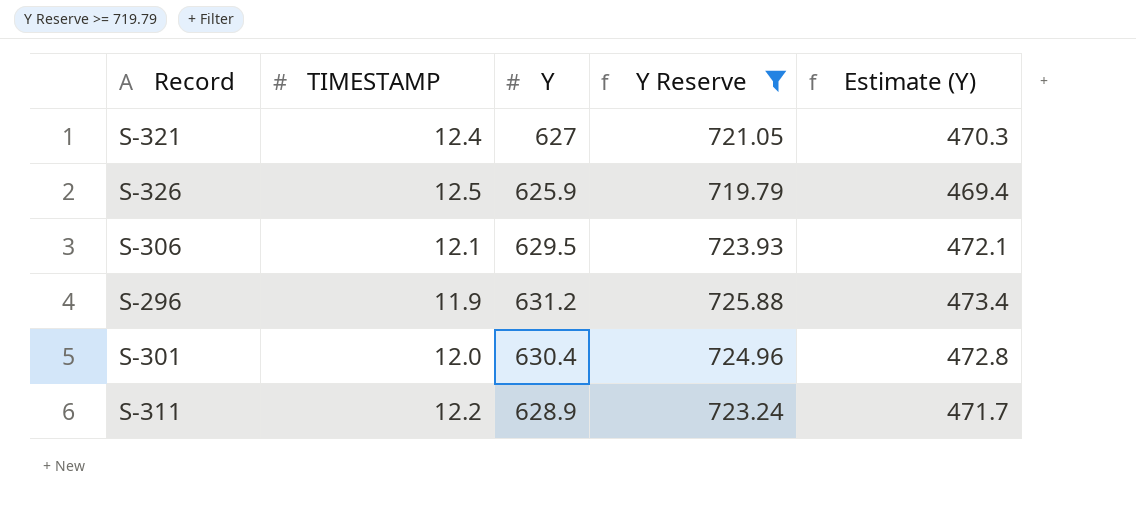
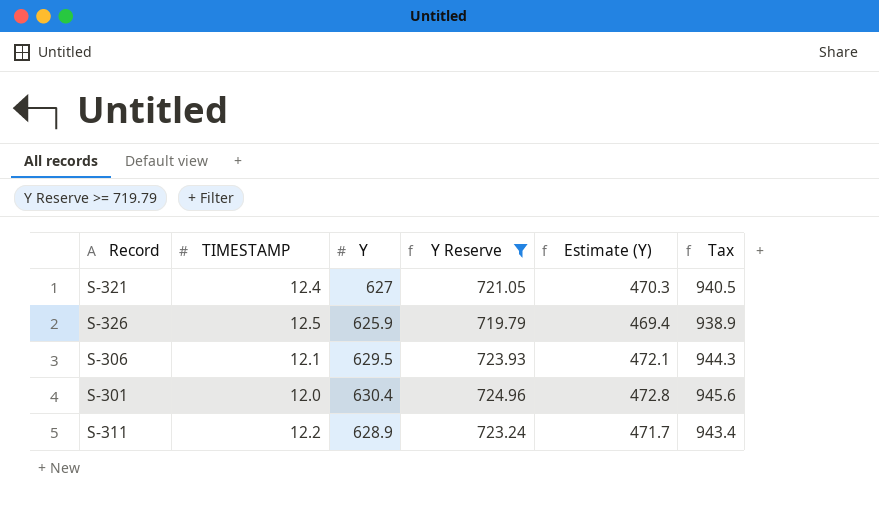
column Tax | formula: none -> [Y] * 1.5
row S-296: 11.9 | 631.2 | 725.88 | 473.4 -> none

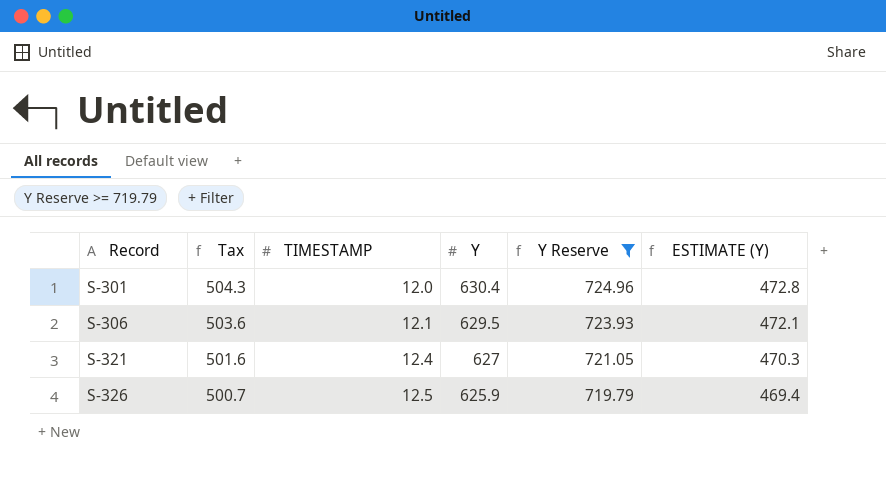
row order: none -> Record ascending
column Tax | formula: [Y] * 1.5 -> [Y] * 0.8
column Tax | position: 6 -> 2
column name: Estimate (Y) -> ESTIMATE (Y)
row S-311: 12.2 | 628.9 | 723.24 | 471.7 | 943.4 -> none

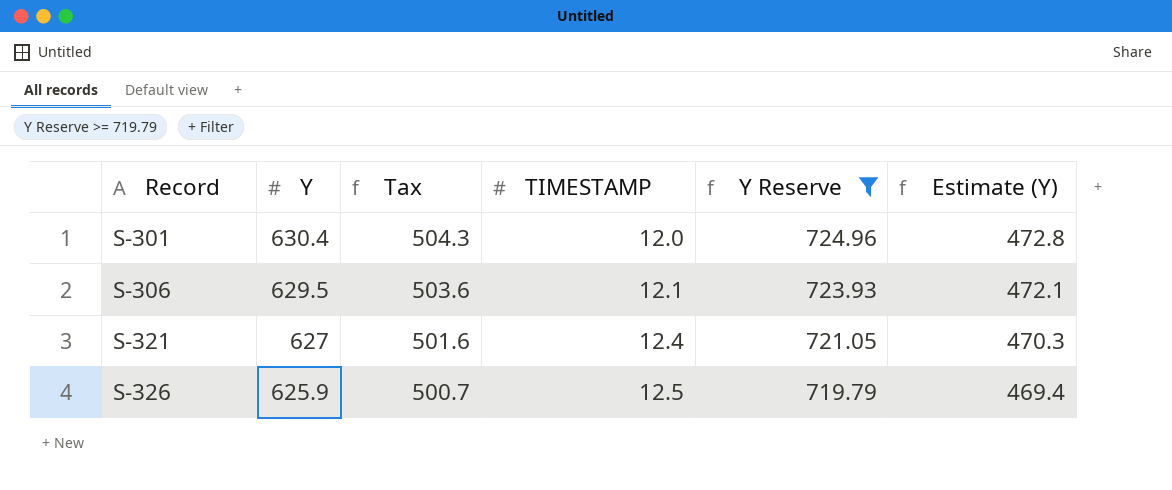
column Y | position: 4 -> 2
column name: ESTIMATE (Y) -> Estimate (Y)

